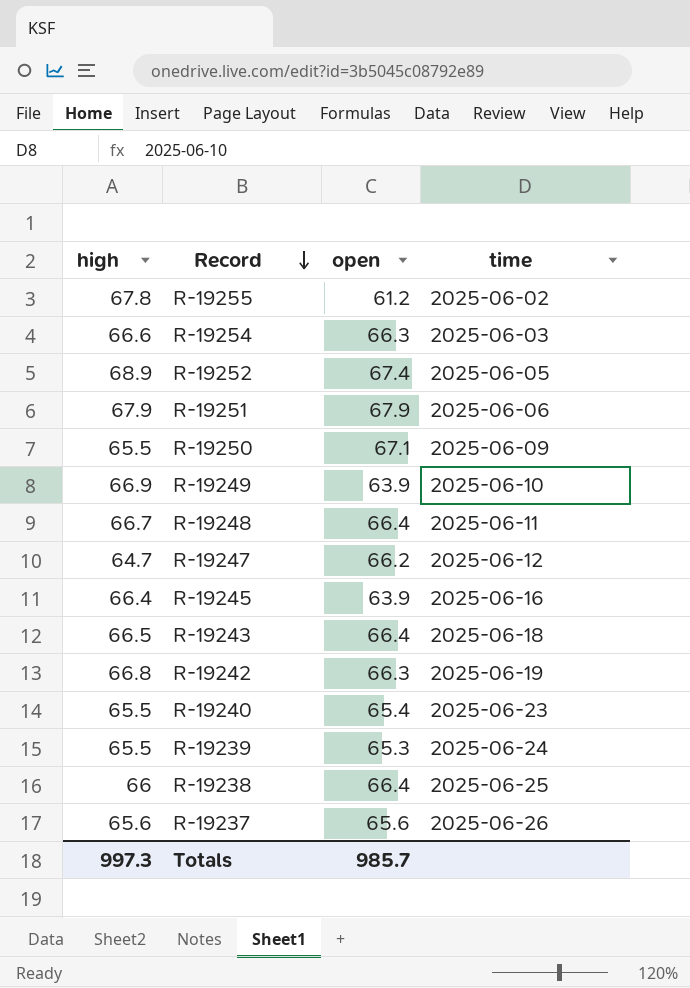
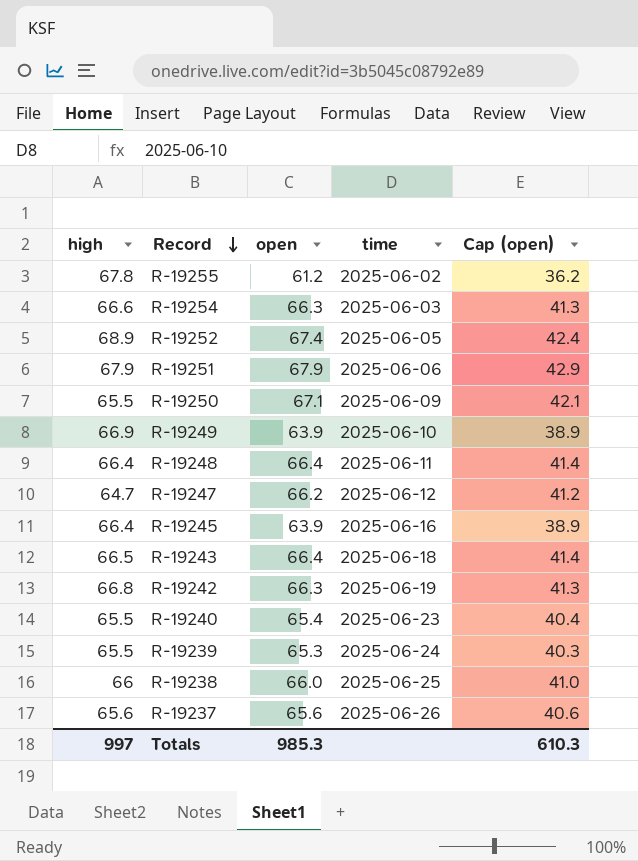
column Cap (open) | formula: none -> [open] - 25
R-19248 | high: 66.7 -> 66.4
R-19238 | open: 66.4 -> 66.0
Totals | high: 997.3 -> 997
Totals | open: 985.7 -> 985.3

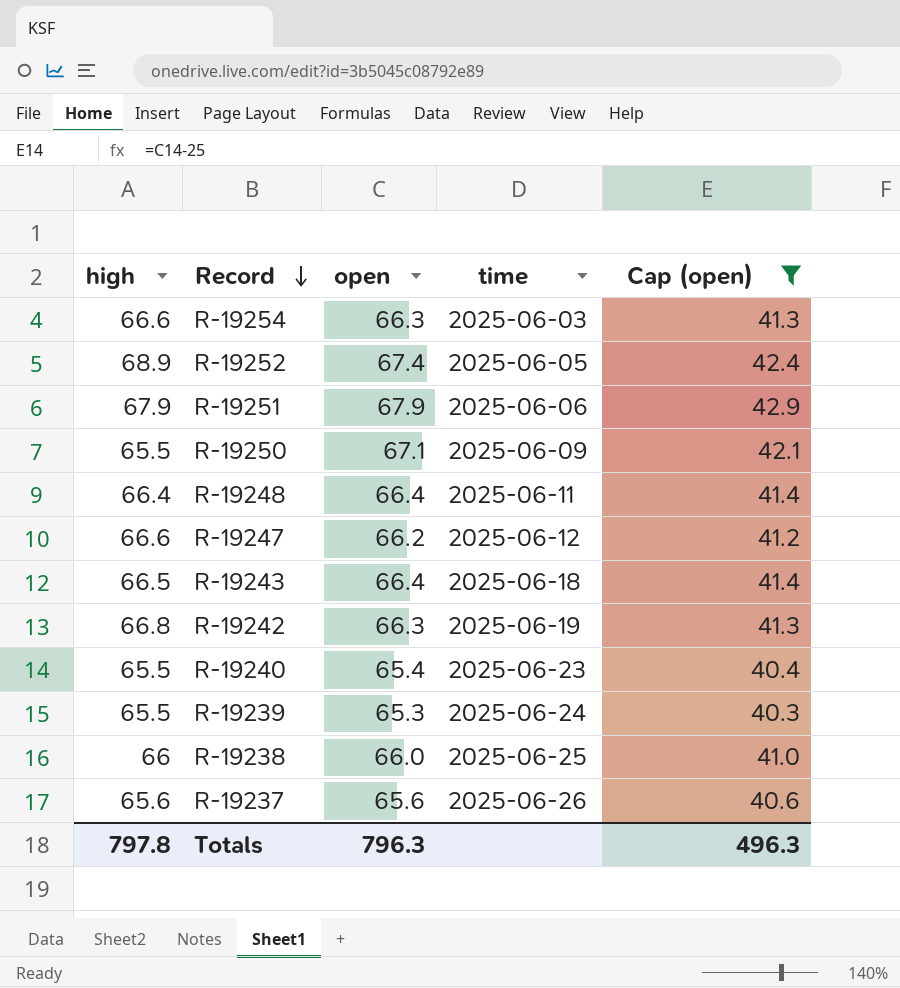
filter: none -> Cap (open) >= 40.3
R-19247 | high: 64.7 -> 66.6
Totals | high: 997 -> 797.8
Totals | open: 985.3 -> 796.3
Totals | Cap (open): 610.3 -> 496.3

